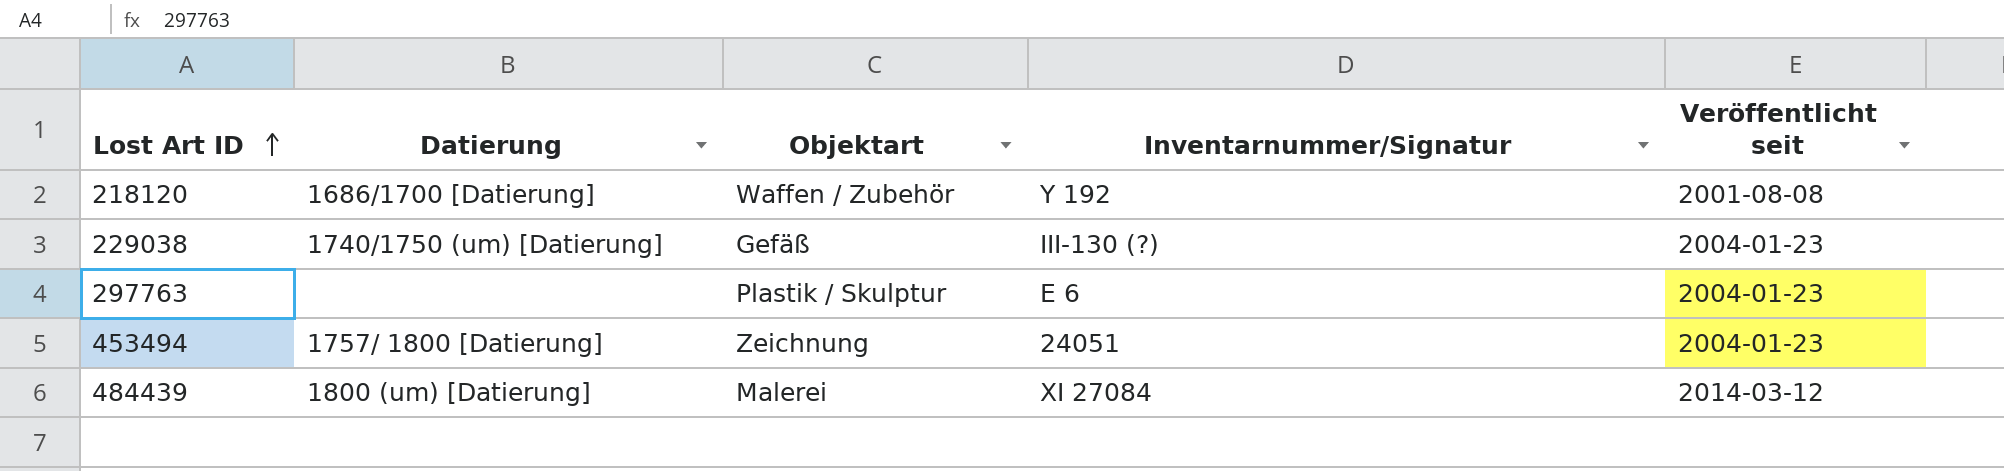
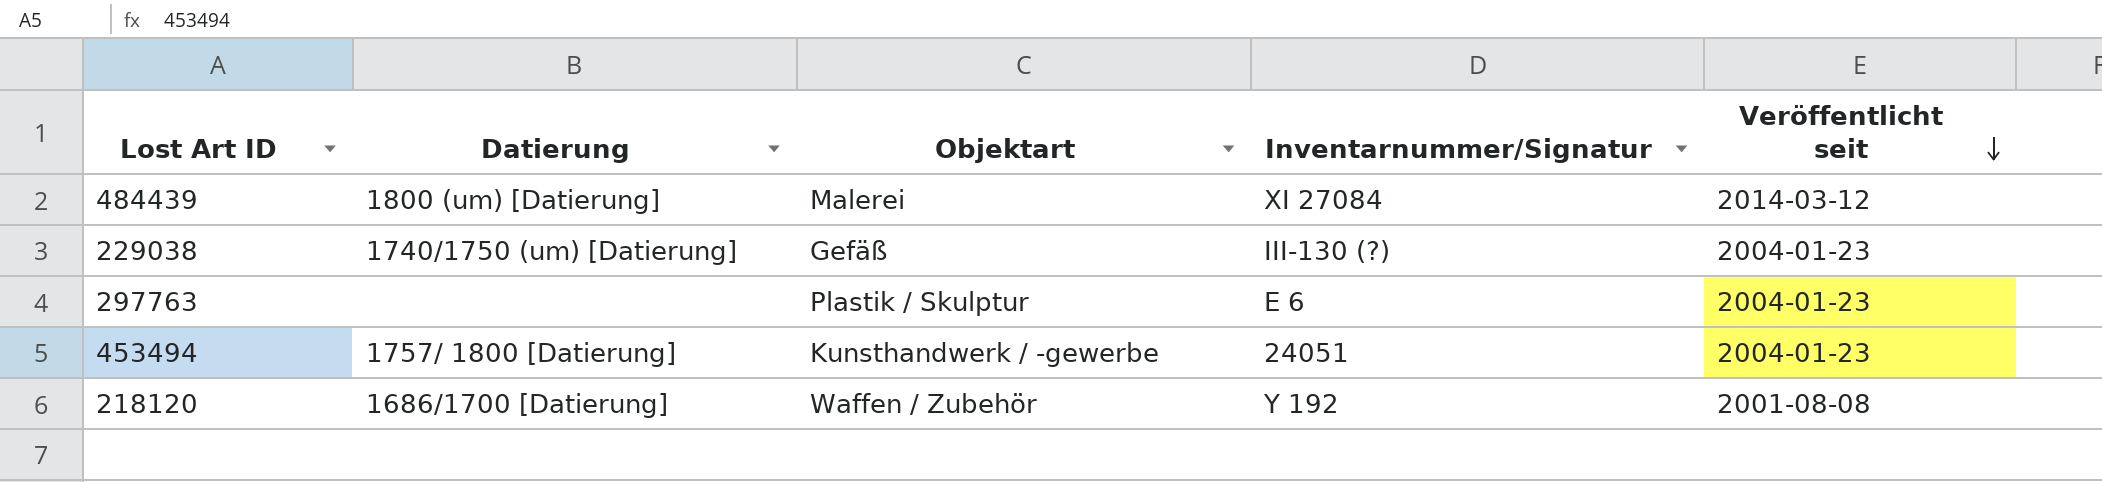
row order: Lost Art ID ascending -> Veröffentlicht seit descending
453494 | Objektart: Zeichnung -> Kunsthandwerk / -gewerbe

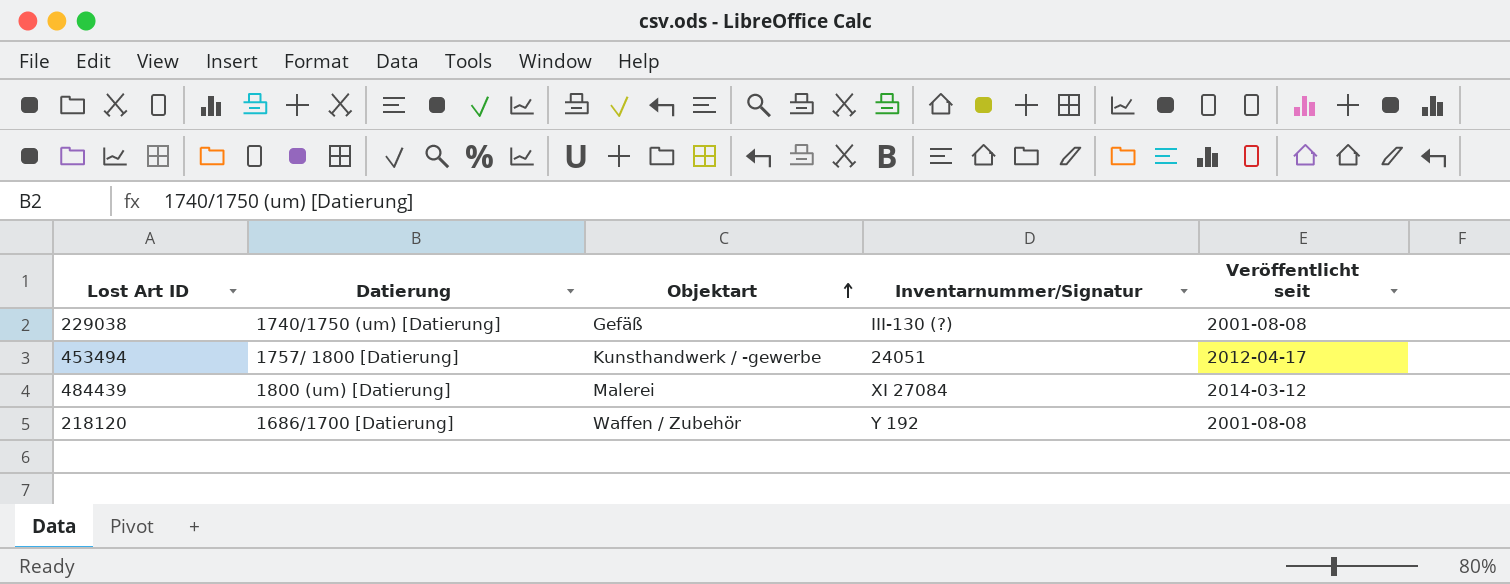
row order: Veröffentlicht seit descending -> Objektart ascending
row 297763: none | Plastik / Skulptur | E 6 | 2004-01-23 -> none
229038 | Veröffentlicht seit: 2004-01-23 -> 2001-08-08
453494 | Veröffentlicht seit: 2004-01-23 -> 2012-04-17

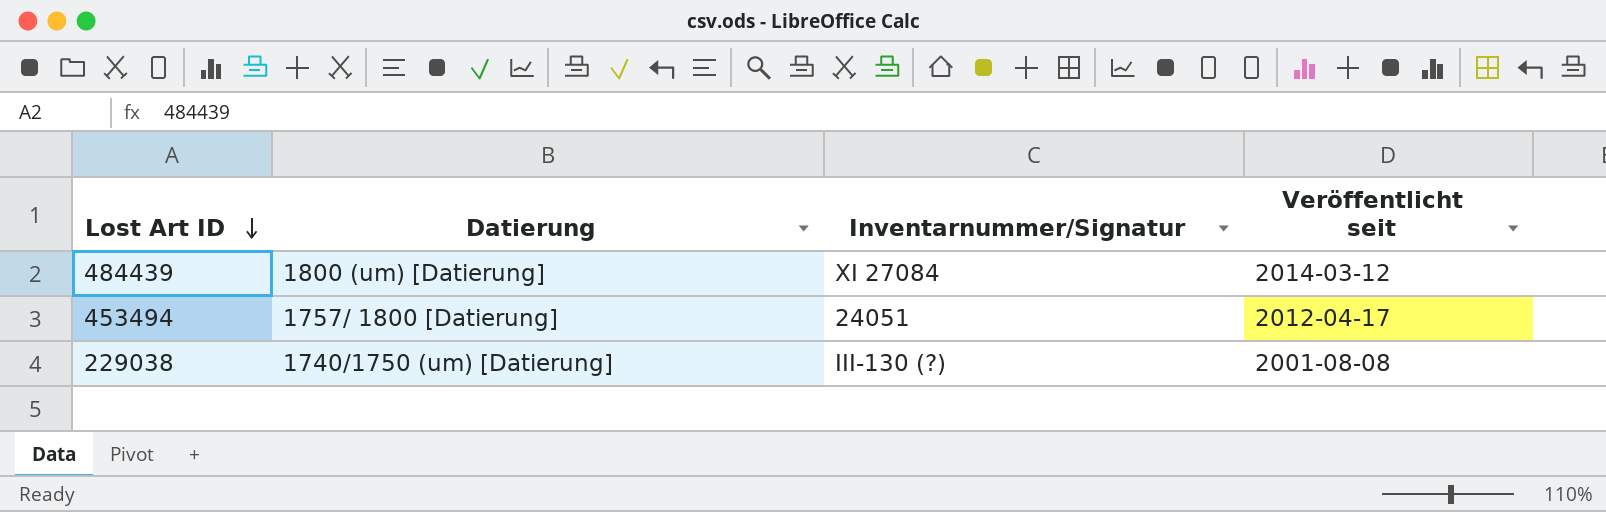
row order: Objektart ascending -> Lost Art ID descending
column Objektart | position: 3 -> none
row 218120: 1686/1700 [Datierung] | Waffen / Zubehör | Y 192 | 2001-08-08 -> none

